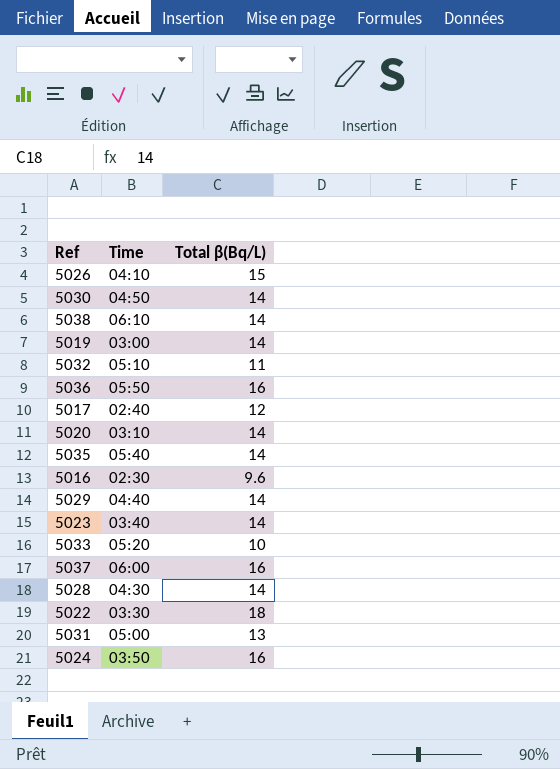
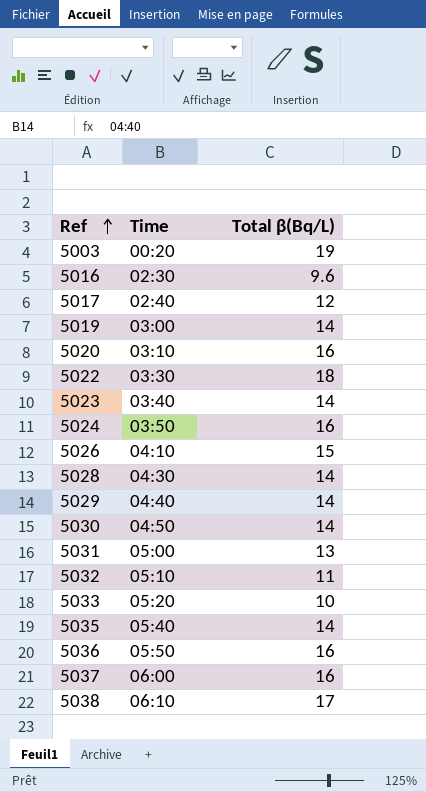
row order: none -> Ref ascending
row 5003: none -> 00:20 | 19
5020 | Total β(Bq/L): 14 -> 16
5038 | Total β(Bq/L): 14 -> 17

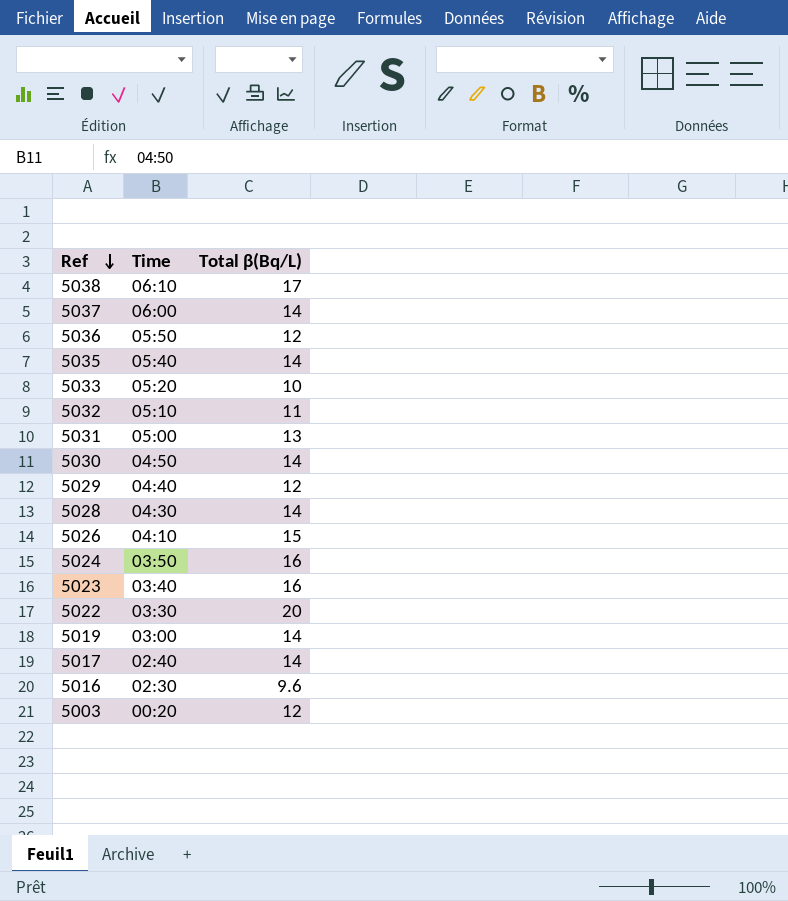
row order: Ref ascending -> Ref descending
row 5020: 03:10 | 16 -> none
5037 | Total β(Bq/L): 16 -> 14
5036 | Total β(Bq/L): 16 -> 12
5029 | Total β(Bq/L): 14 -> 12
5023 | Total β(Bq/L): 14 -> 16
5022 | Total β(Bq/L): 18 -> 20
5017 | Total β(Bq/L): 12 -> 14
5003 | Total β(Bq/L): 19 -> 12

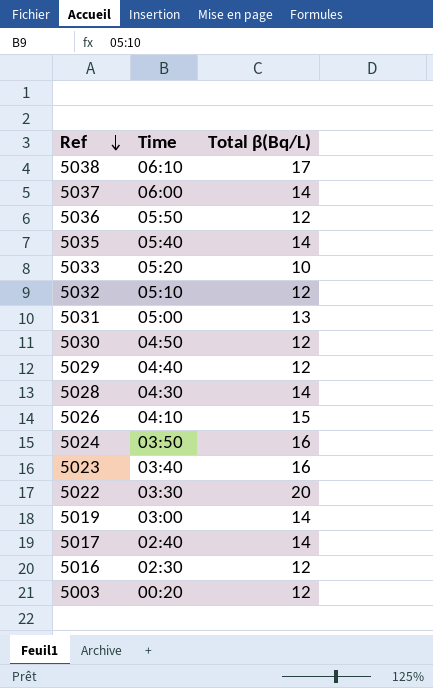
5032 | Total β(Bq/L): 11 -> 12
5030 | Total β(Bq/L): 14 -> 12
5016 | Total β(Bq/L): 9.6 -> 12

